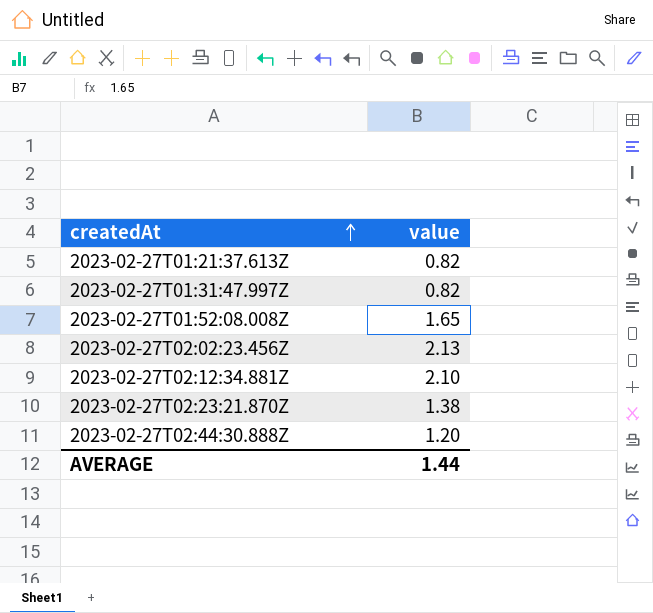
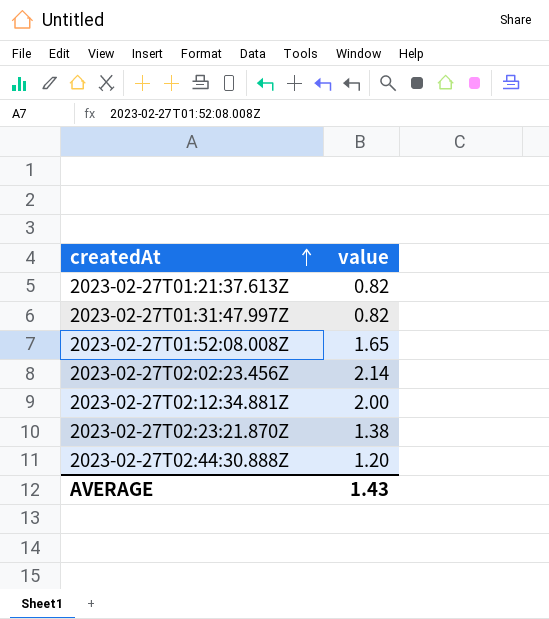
2023-02-27T02:02:23.456Z | value: 2.13 -> 2.14
2023-02-27T02:12:34.881Z | value: 2.10 -> 2.00
AVERAGE | value: 1.44 -> 1.43

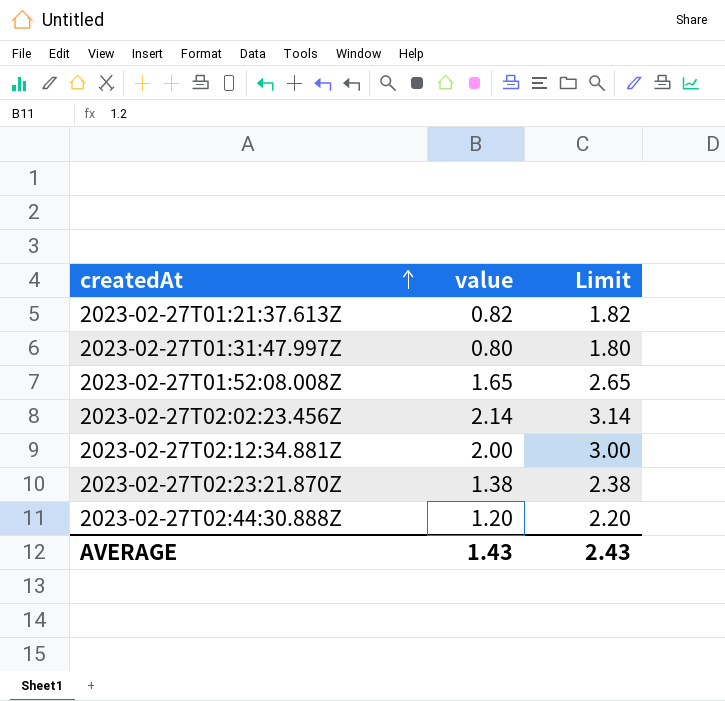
column Limit | formula: none -> [value] + 1
2023-02-27T01:31:47.997Z | value: 0.82 -> 0.80

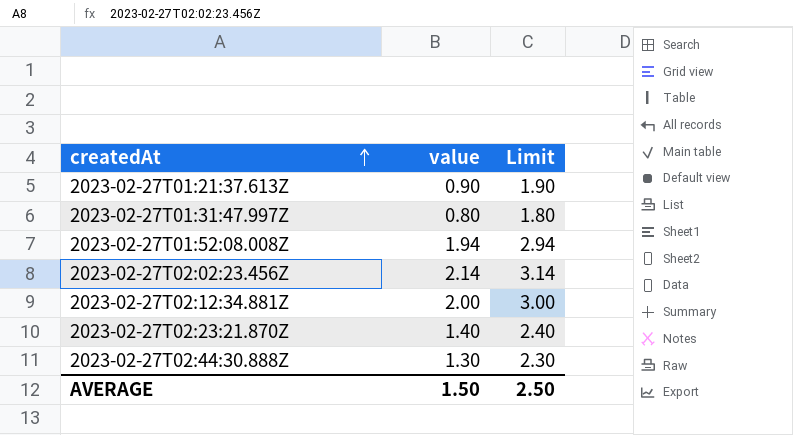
2023-02-27T01:21:37.613Z | value: 0.82 -> 0.90
2023-02-27T01:21:37.613Z | Limit: 1.82 -> 1.90
2023-02-27T01:52:08.008Z | value: 1.65 -> 1.94
2023-02-27T01:52:08.008Z | Limit: 2.65 -> 2.94
2023-02-27T02:23:21.870Z | value: 1.38 -> 1.40
2023-02-27T02:23:21.870Z | Limit: 2.38 -> 2.40
2023-02-27T02:44:30.888Z | value: 1.20 -> 1.30
2023-02-27T02:44:30.888Z | Limit: 2.20 -> 2.30
AVERAGE | value: 1.43 -> 1.50
AVERAGE | Limit: 2.43 -> 2.50

